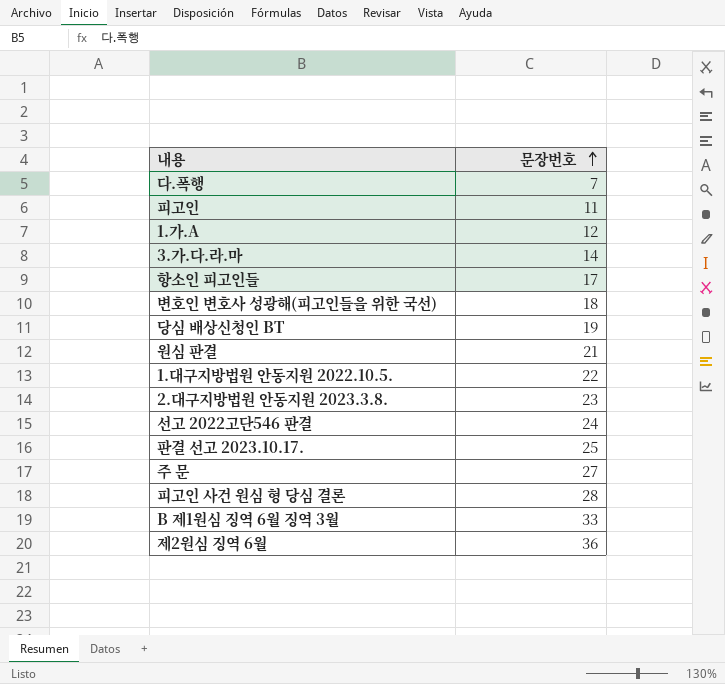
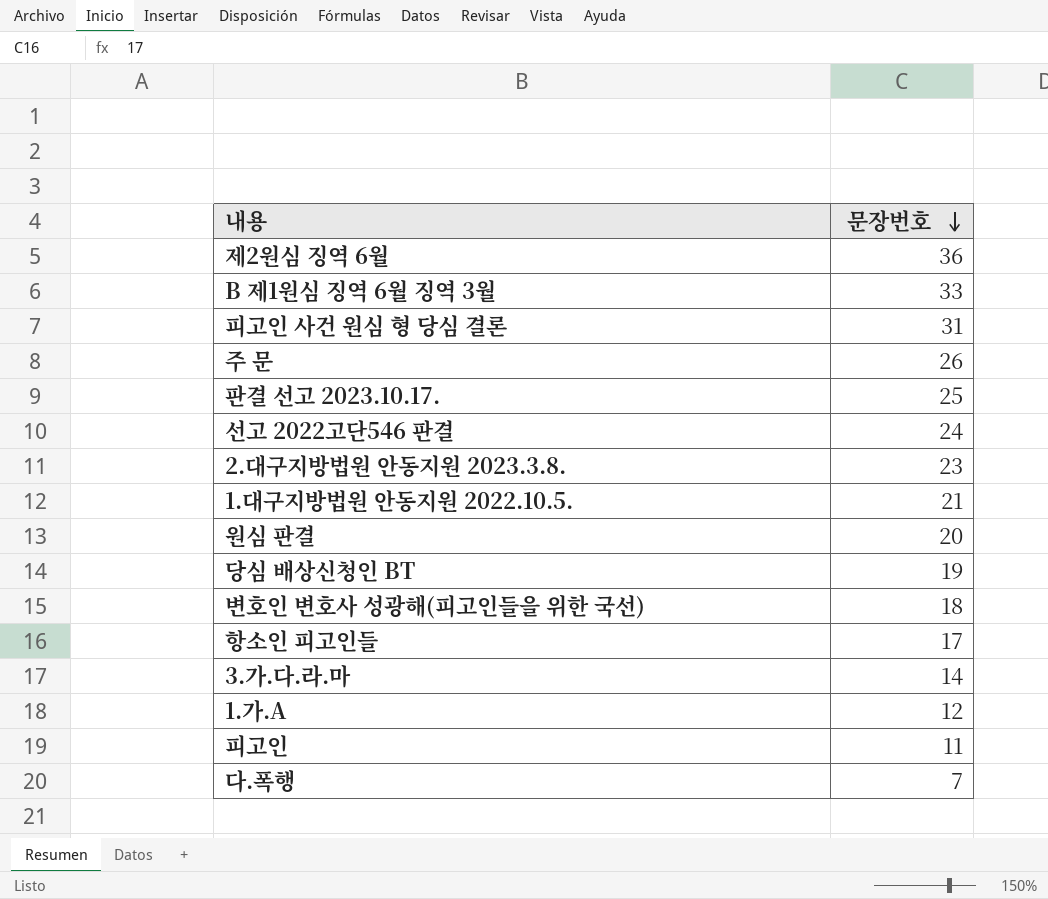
row order: 문장번호 ascending -> 문장번호 descending
피고인 사건 원심 형 당심 결론 | 문장번호: 28 -> 31
주 문 | 문장번호: 27 -> 26
1.대구지방법원 안동지원 2022.10.5. | 문장번호: 22 -> 21
원심 판결 | 문장번호: 21 -> 20

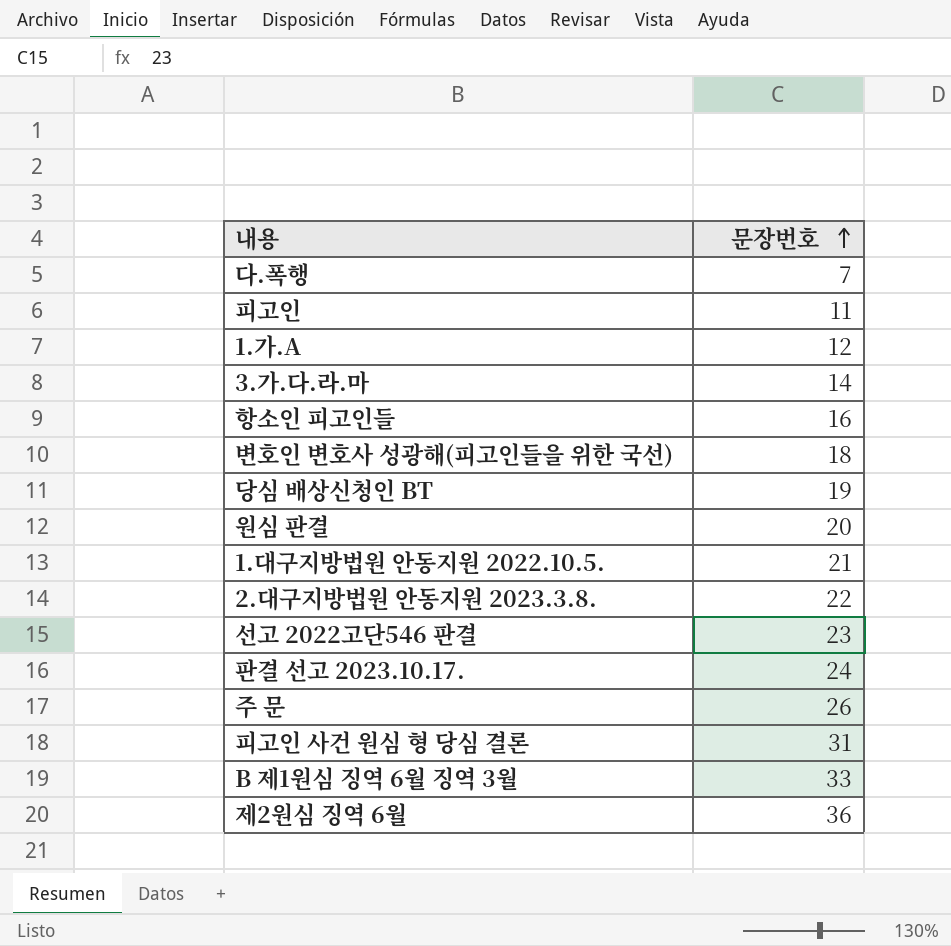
row order: 문장번호 descending -> 문장번호 ascending
항소인 피고인들 | 문장번호: 17 -> 16
2.대구지방법원 안동지원 2023.3.8. | 문장번호: 23 -> 22
선고 2022고단546 판결 | 문장번호: 24 -> 23
판결 선고 2023.10.17. | 문장번호: 25 -> 24

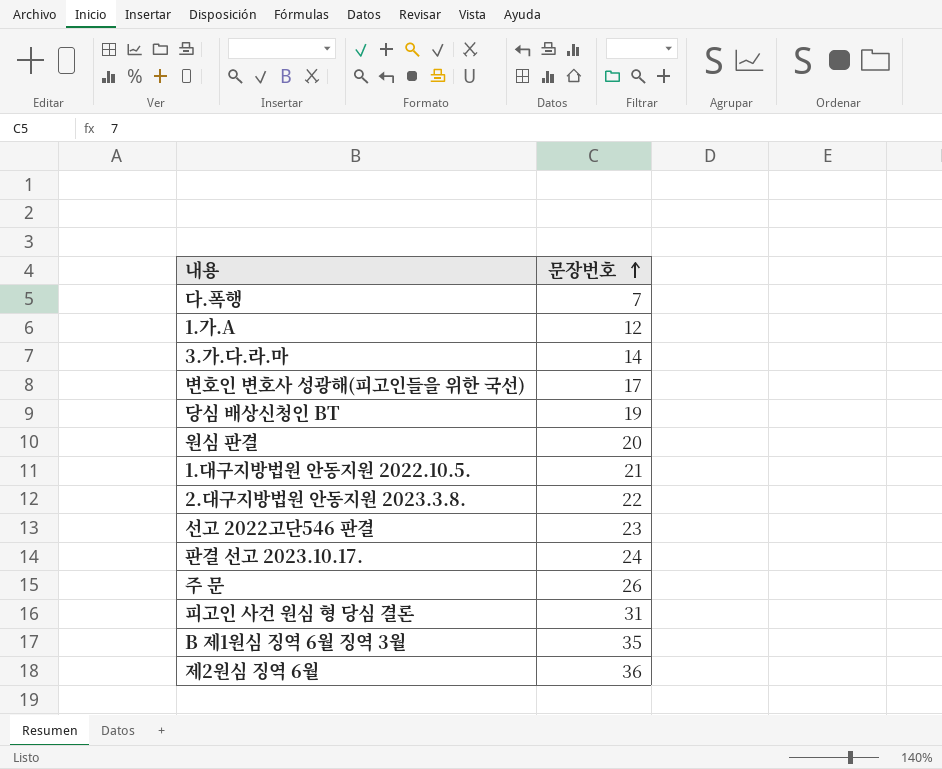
row 피고인: 11 -> none
row 항소인 피고인들: 16 -> none
변호인 변호사 성광해(피고인들을 위한 국선) | 문장번호: 18 -> 17
B 제1원심 징역 6월 징역 3월 | 문장번호: 33 -> 35

